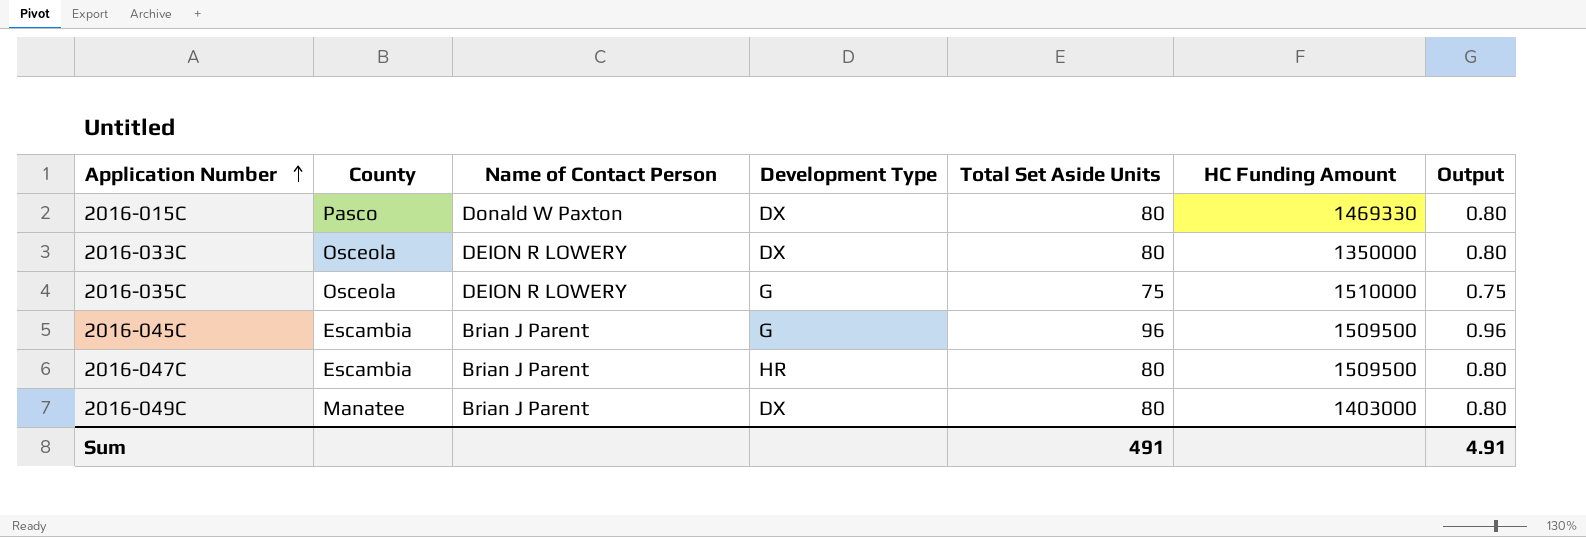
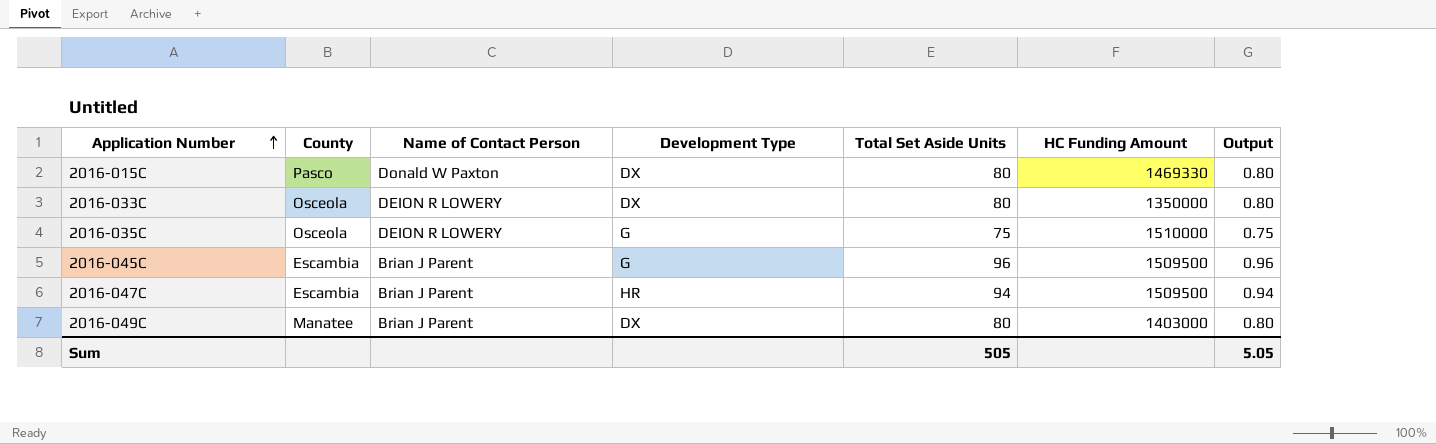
2016-047C | Total Set Aside Units: 80 -> 94
2016-047C | Output: 0.80 -> 0.94
Sum | Total Set Aside Units: 491 -> 505
Sum | Output: 4.91 -> 5.05

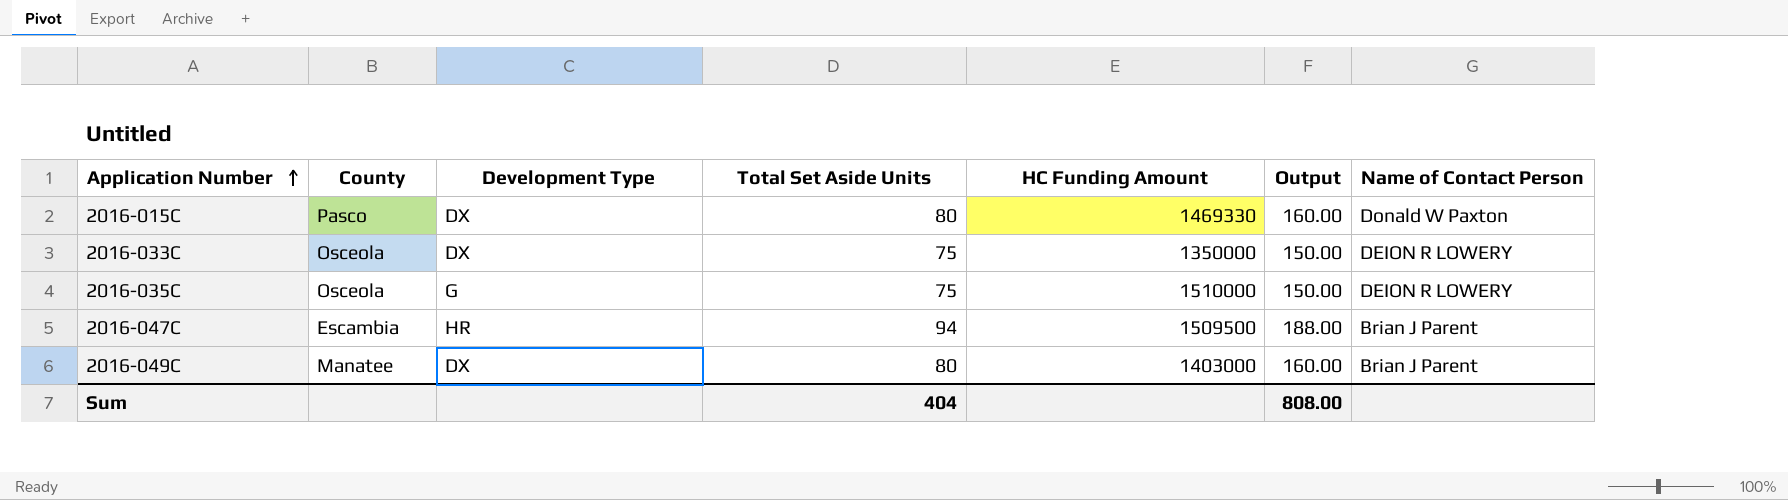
column Output | formula: [Total Set Aside Units] * 0.01 -> [Total Set Aside Units] * 2
column Name of Contact Person | position: 3 -> 7
row 2016-045C: Escambia | Brian J Parent | G | 96 | 1509500 | 0.96 -> none
2016-033C | Total Set Aside Units: 80 -> 75
Sum | Total Set Aside Units: 505 -> 404
Sum | Output: 5.05 -> 808.00

